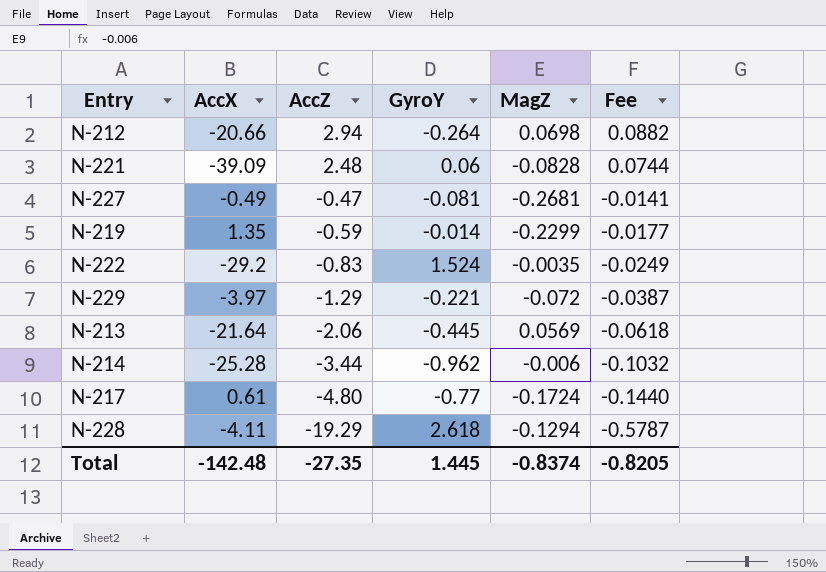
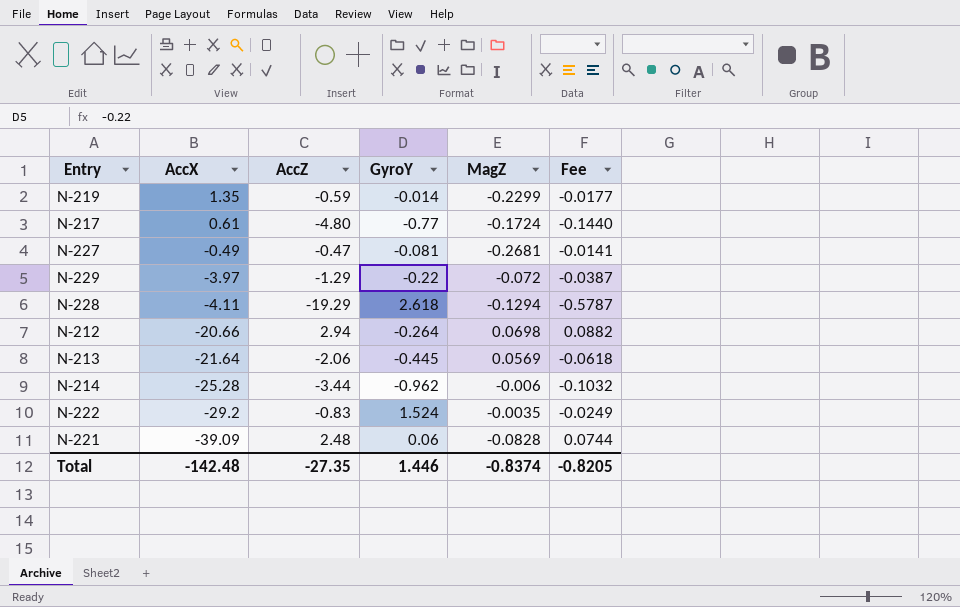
row order: AccZ descending -> AccX descending
N-229 | GyroY: -0.221 -> -0.22
Total | GyroY: 1.445 -> 1.446

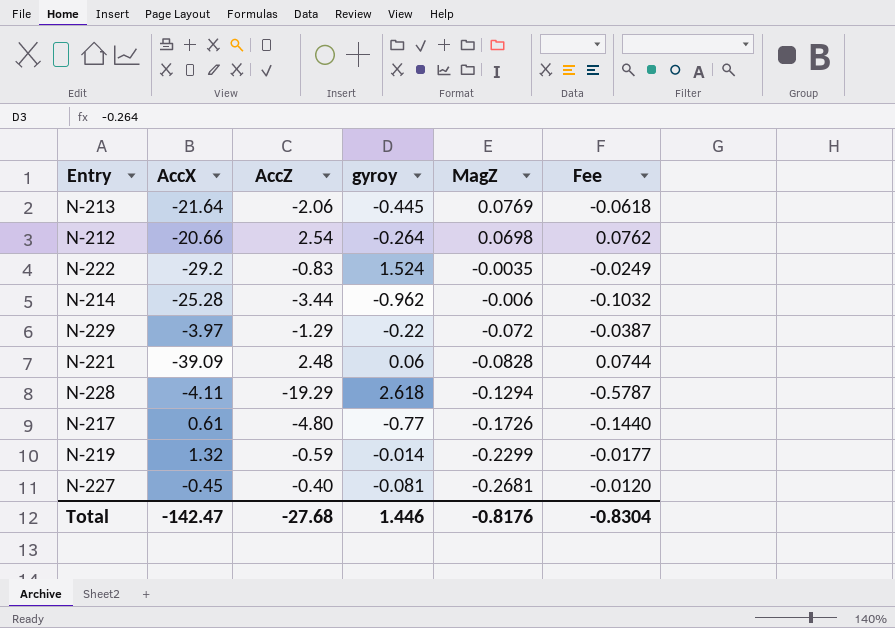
row order: AccX descending -> MagZ descending
column name: GyroY -> gyroy
N-213 | MagZ: 0.0569 -> 0.0769
N-212 | AccZ: 2.94 -> 2.54
N-212 | Fee: 0.0882 -> 0.0762
N-217 | MagZ: -0.1724 -> -0.1726
N-219 | AccX: 1.35 -> 1.32
N-227 | AccX: -0.49 -> -0.45
N-227 | AccZ: -0.47 -> -0.40
N-227 | Fee: -0.0141 -> -0.0120
Total | AccX: -142.48 -> -142.47
Total | AccZ: -27.35 -> -27.68
Total | MagZ: -0.8374 -> -0.8176
Total | Fee: -0.8205 -> -0.8304

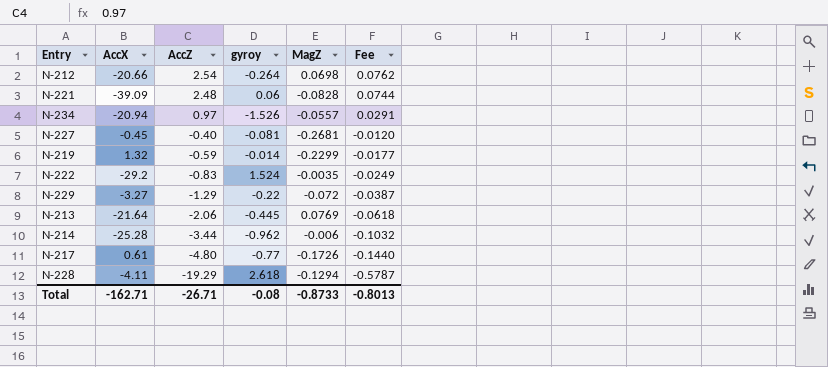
row order: MagZ descending -> AccZ descending
row N-234: none -> -20.94 | 0.97 | -1.526 | -0.0557 | 0.0291
N-229 | AccX: -3.97 -> -3.27
Total | AccX: -142.47 -> -162.71
Total | AccZ: -27.68 -> -26.71
Total | gyroy: 1.446 -> -0.08
Total | MagZ: -0.8176 -> -0.8733
Total | Fee: -0.8304 -> -0.8013

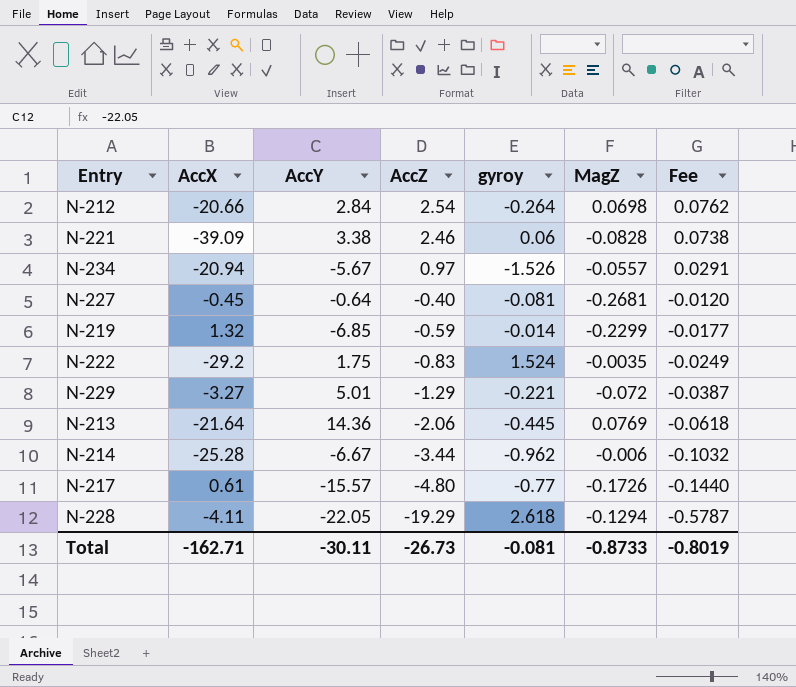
column AccY | position: none -> 3
N-221 | AccZ: 2.48 -> 2.46
N-221 | Fee: 0.0744 -> 0.0738
N-229 | gyroy: -0.22 -> -0.221
Total | AccZ: -26.71 -> -26.73
Total | gyroy: -0.08 -> -0.081
Total | Fee: -0.8013 -> -0.8019

